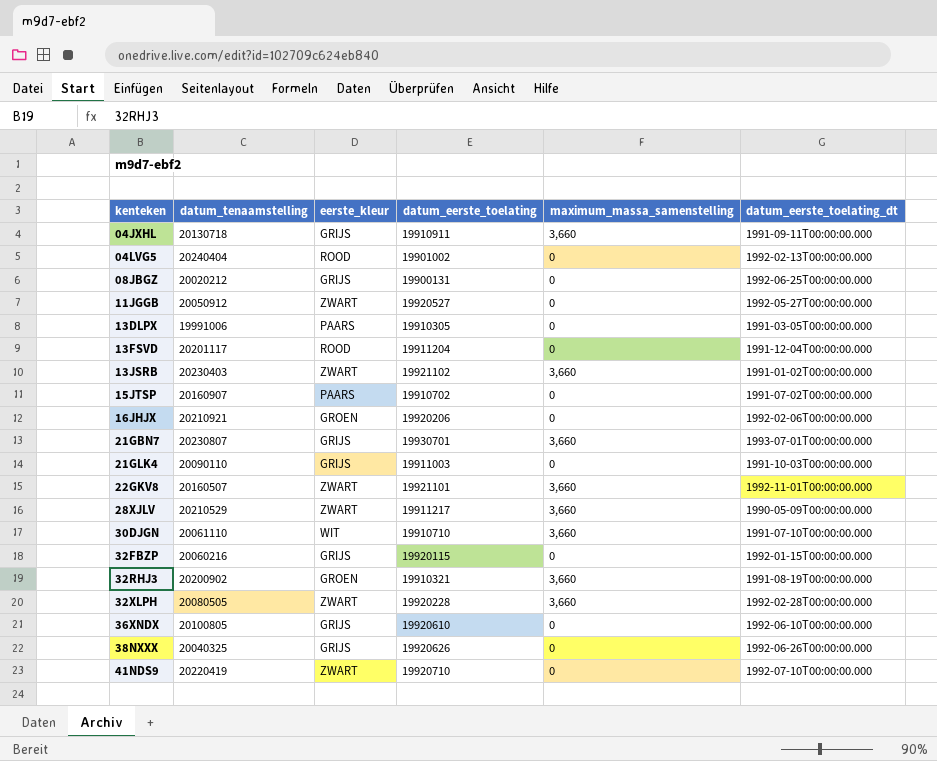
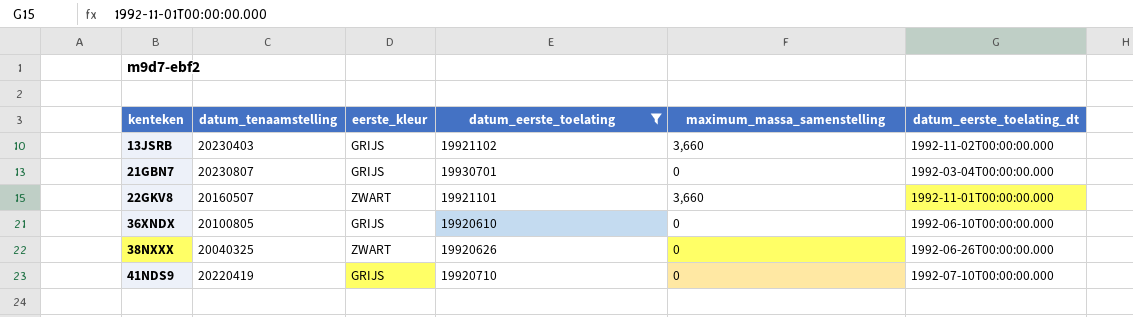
filter: none -> datum_eerste_toelating >= 19920610
13JSRB | eerste_kleur: ZWART -> GRIJS
13JSRB | datum_eerste_toelating_dt: 1991-01-02T00:00:00.000 -> 1992-11-02T00:00:00.000
21GBN7 | maximum_massa_samenstelling: 3,660 -> 0
21GBN7 | datum_eerste_toelating_dt: 1993-07-01T00:00:00.000 -> 1992-03-04T00:00:00.000
38NXXX | eerste_kleur: GRIJS -> ZWART
41NDS9 | eerste_kleur: ZWART -> GRIJS

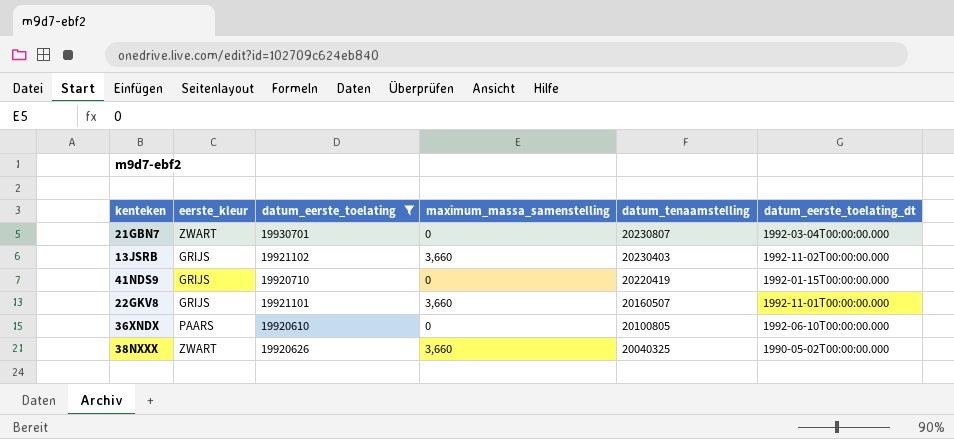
row order: kenteken ascending -> datum_tenaamstelling descending
column datum_tenaamstelling | position: 2 -> 5
21GBN7 | eerste_kleur: GRIJS -> ZWART
41NDS9 | datum_eerste_toelating_dt: 1992-07-10T00:00:00.000 -> 1992-01-15T00:00:00.000
22GKV8 | eerste_kleur: ZWART -> GRIJS
36XNDX | eerste_kleur: GRIJS -> PAARS
38NXXX | maximum_massa_samenstelling: 0 -> 3,660
38NXXX | datum_eerste_toelating_dt: 1992-06-26T00:00:00.000 -> 1990-05-02T00:00:00.000

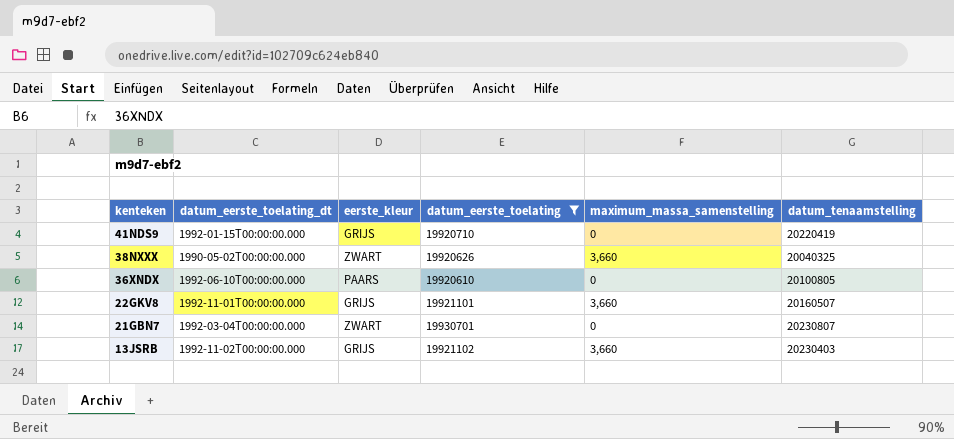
row order: datum_tenaamstelling descending -> kenteken descending
column datum_eerste_toelating_dt | position: 6 -> 2

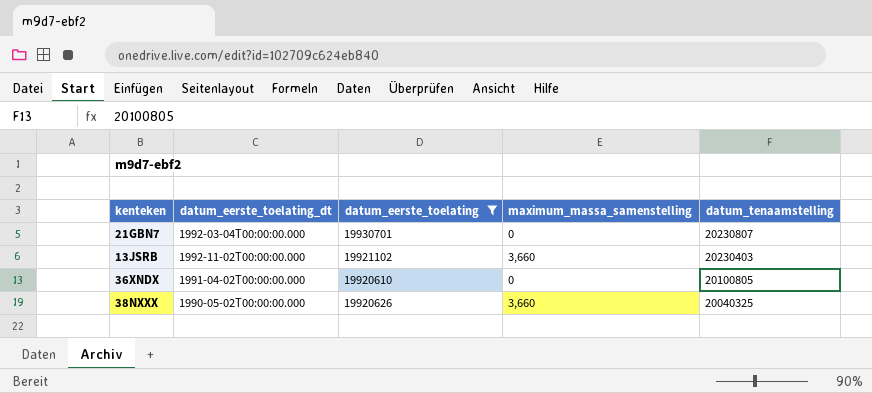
row order: kenteken descending -> datum_tenaamstelling descending
column eerste_kleur | position: 3 -> none
row 41NDS9: 1992-01-15T00:00:00.000 | GRIJS | 19920710 | 0 | 20220419 -> none
row 22GKV8: 1992-11-01T00:00:00.000 | GRIJS | 19921101 | 3,660 | 20160507 -> none
36XNDX | datum_eerste_toelating_dt: 1992-06-10T00:00:00.000 -> 1991-04-02T00:00:00.000

